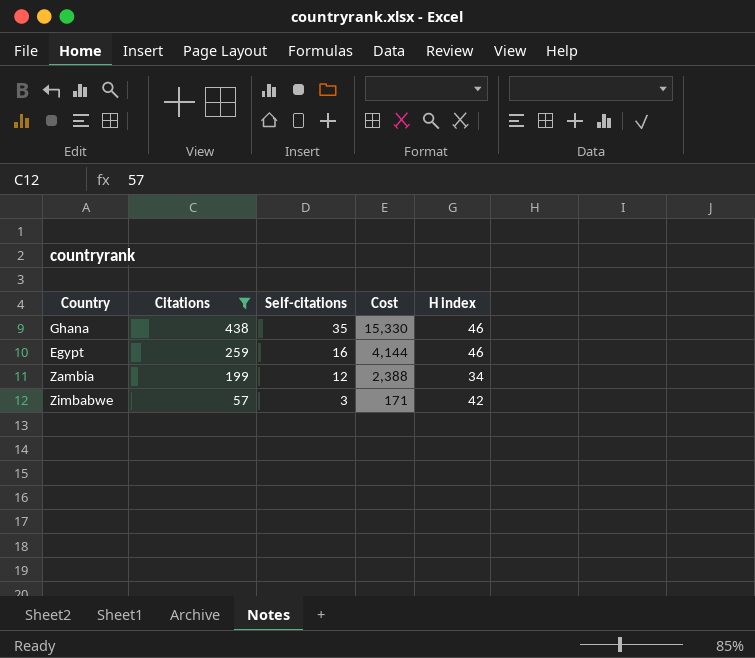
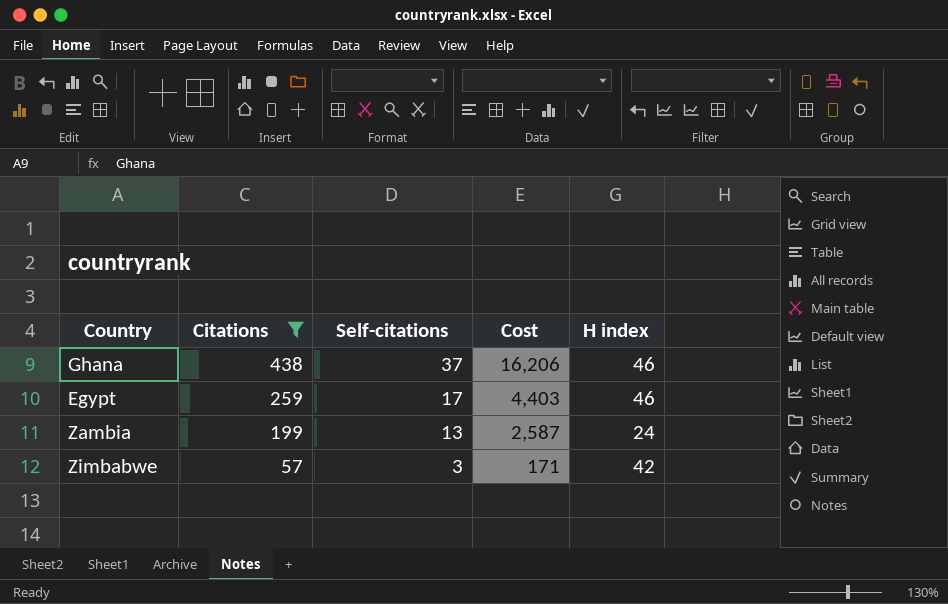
Ghana | Self-citations: 35 -> 37
Ghana | Cost: 15,330 -> 16,206
Egypt | Self-citations: 16 -> 17
Egypt | Cost: 4,144 -> 4,403
Zambia | Self-citations: 12 -> 13
Zambia | Cost: 2,388 -> 2,587
Zambia | H index: 34 -> 24

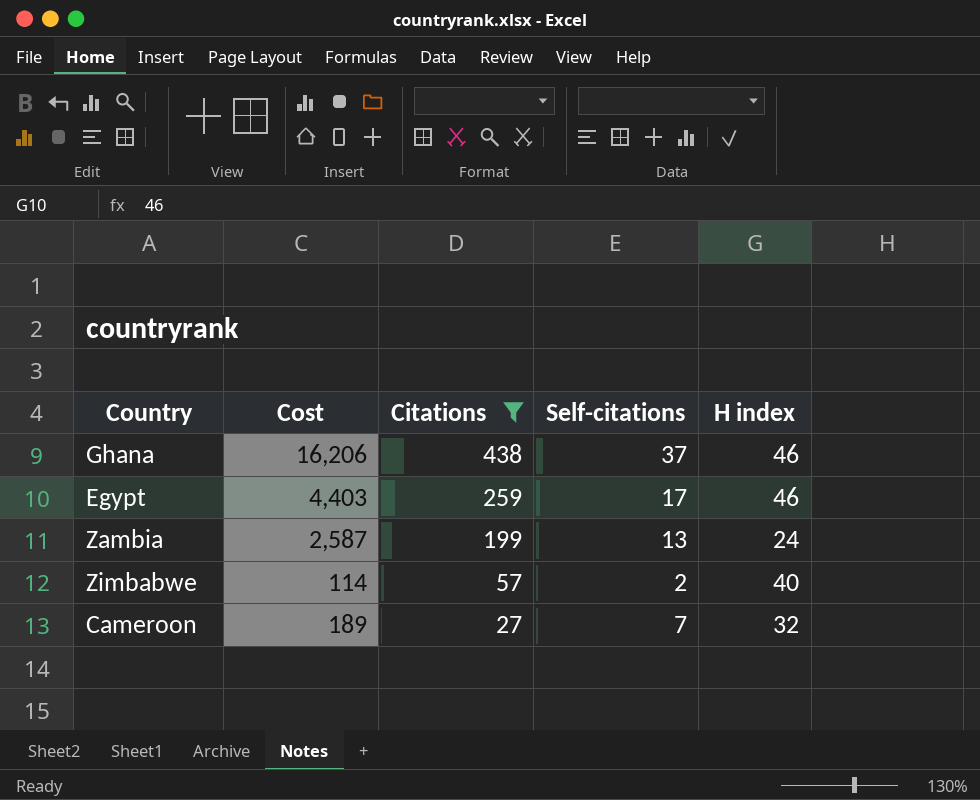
column Cost | position: 4 -> 2
Zimbabwe | Cost: 171 -> 114
Zimbabwe | Self-citations: 3 -> 2
Zimbabwe | H index: 42 -> 40
row Cameroon: none -> 189 | 27 | 7 | 32

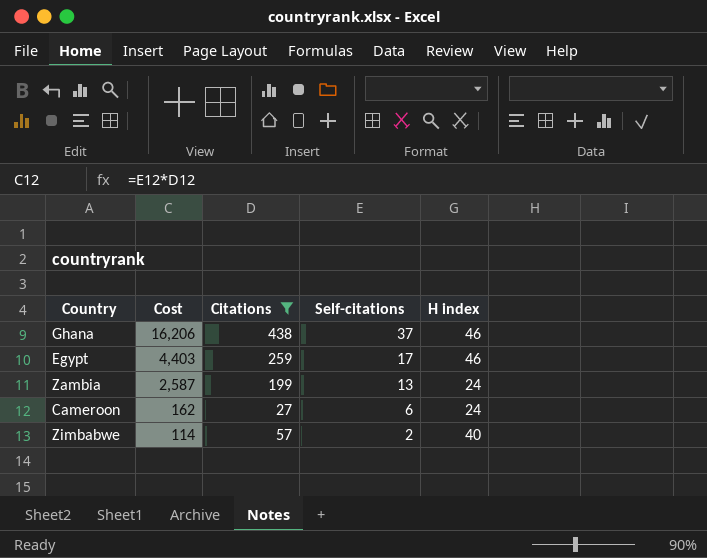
row order: Citations descending -> Cost descending
Cameroon | Cost: 189 -> 162
Cameroon | Self-citations: 7 -> 6
Cameroon | H index: 32 -> 24

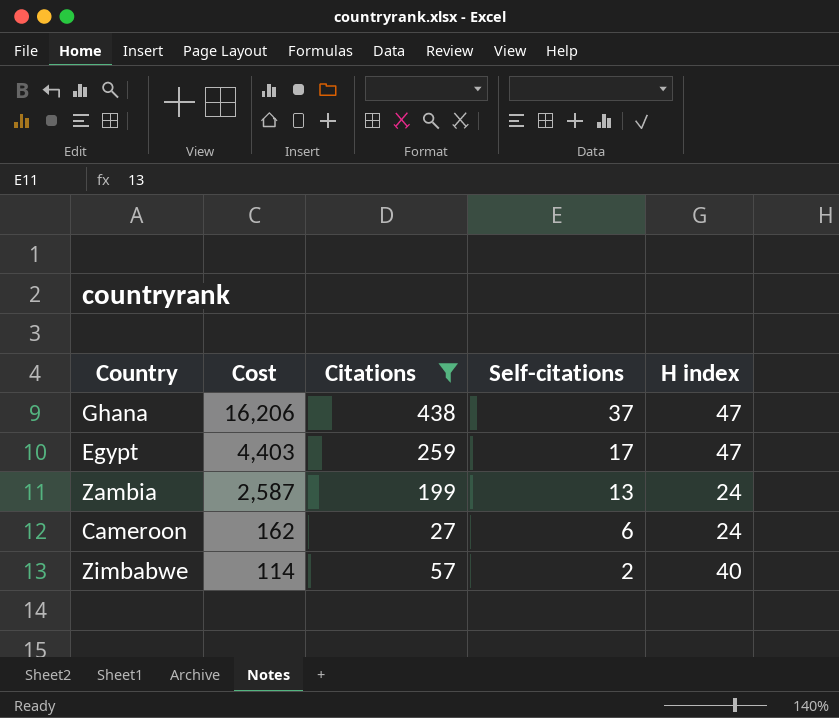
Ghana | H index: 46 -> 47
Egypt | H index: 46 -> 47

